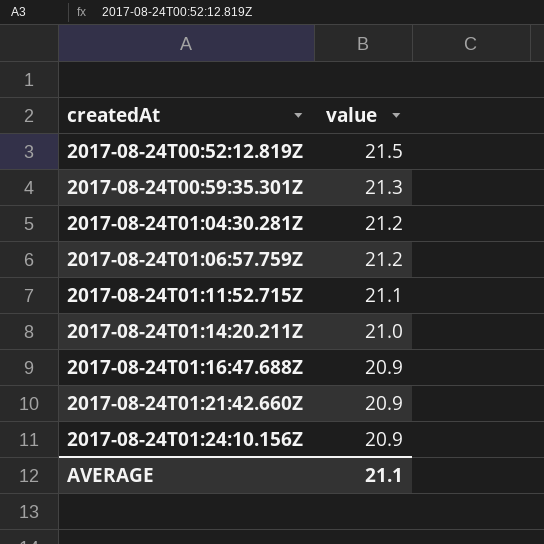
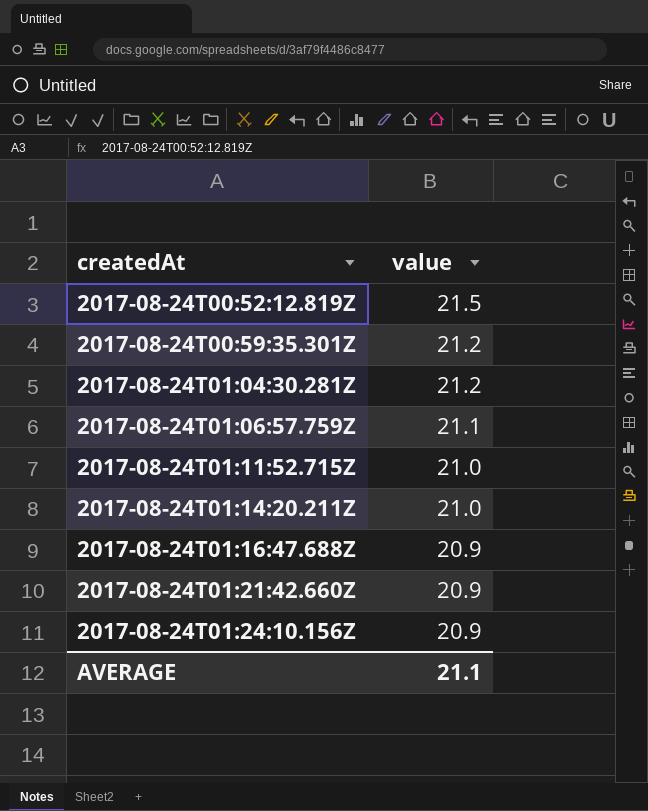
2017-08-24T00:59:35.301Z | value: 21.3 -> 21.2
2017-08-24T01:06:57.759Z | value: 21.2 -> 21.1
2017-08-24T01:11:52.715Z | value: 21.1 -> 21.0

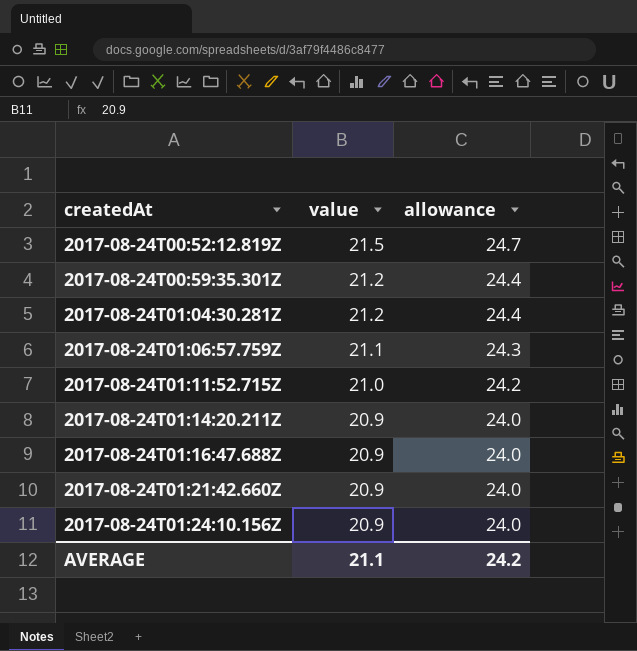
column allowance | formula: none -> [value] * 1.15
2017-08-24T01:14:20.211Z | value: 21.0 -> 20.9

